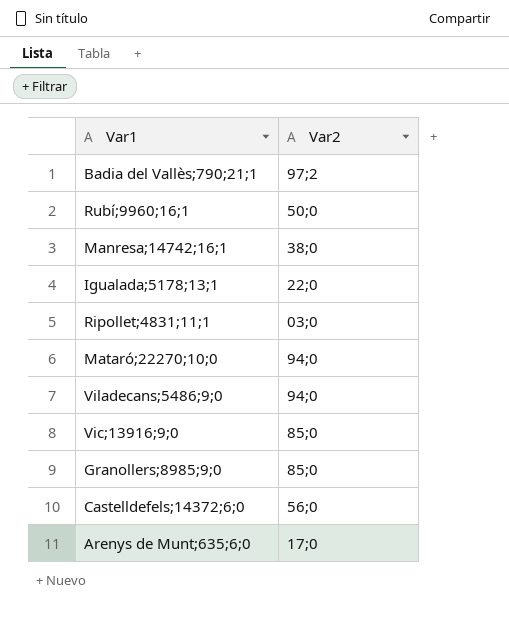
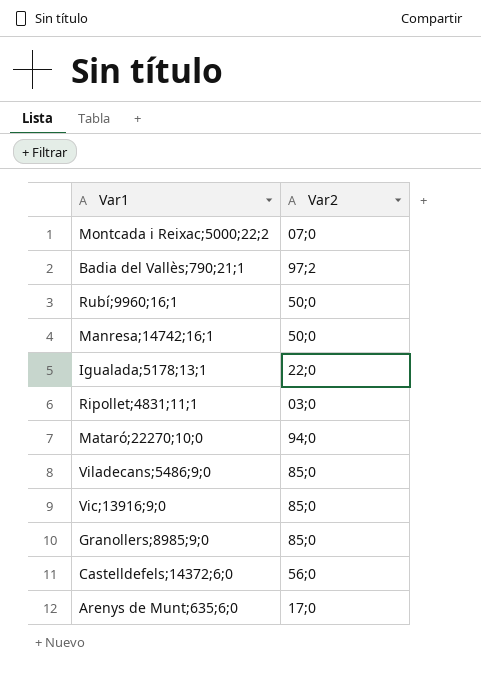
row Montcada i Reixac;5000;22;2: none -> 07;0
Manresa;14742;16;1 | Var2: 38;0 -> 50;0
Viladecans;5486;9;0 | Var2: 94;0 -> 85;0

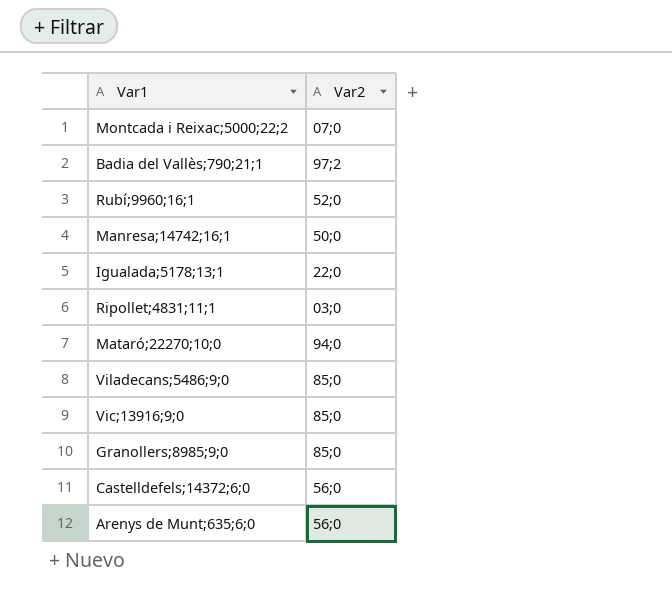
Rubí;9960;16;1 | Var2: 50;0 -> 52;0
Arenys de Munt;635;6;0 | Var2: 17;0 -> 56;0

